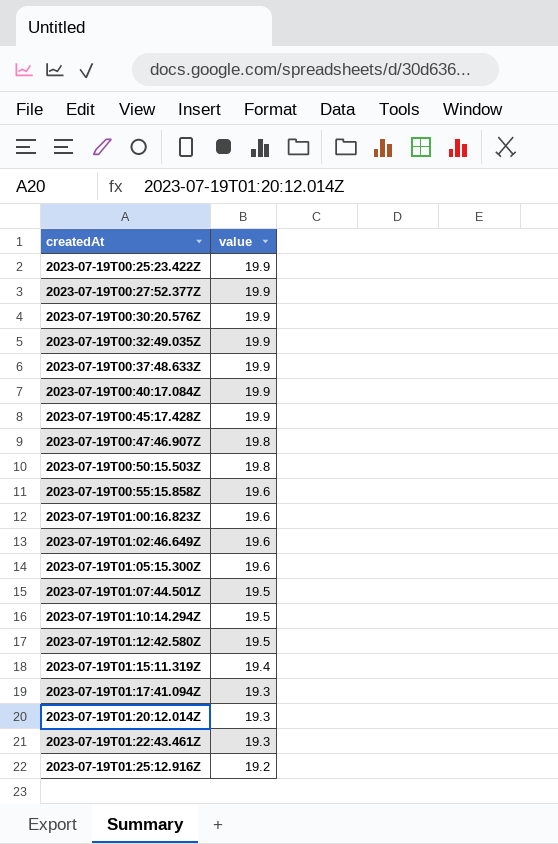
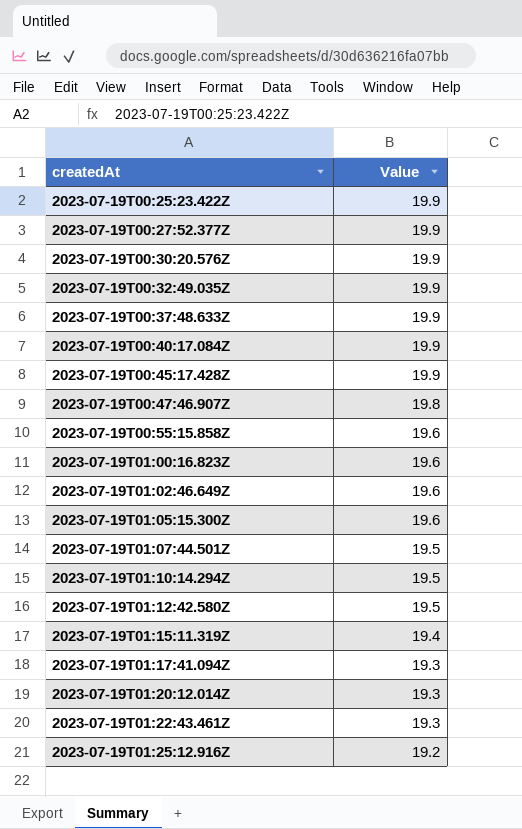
column name: value -> Value
row 2023-07-19T00:50:15.503Z: 19.8 -> none

